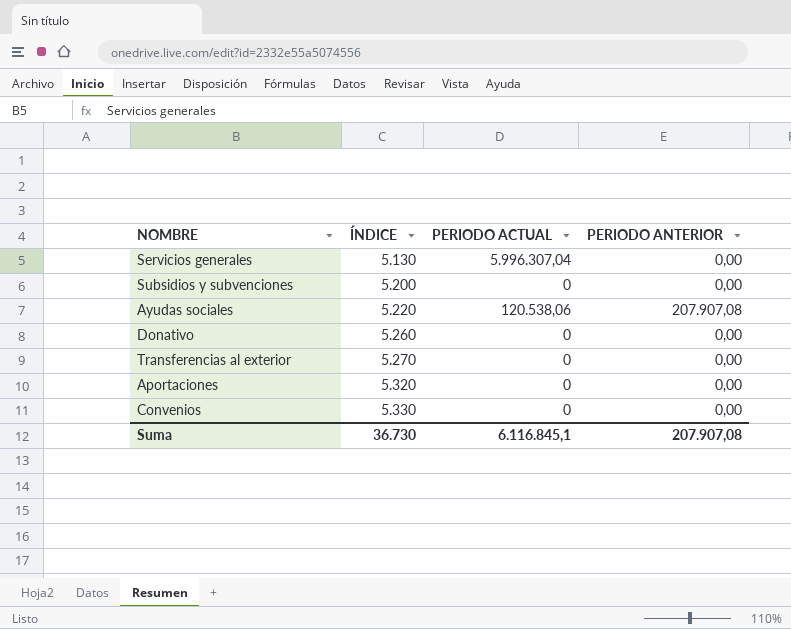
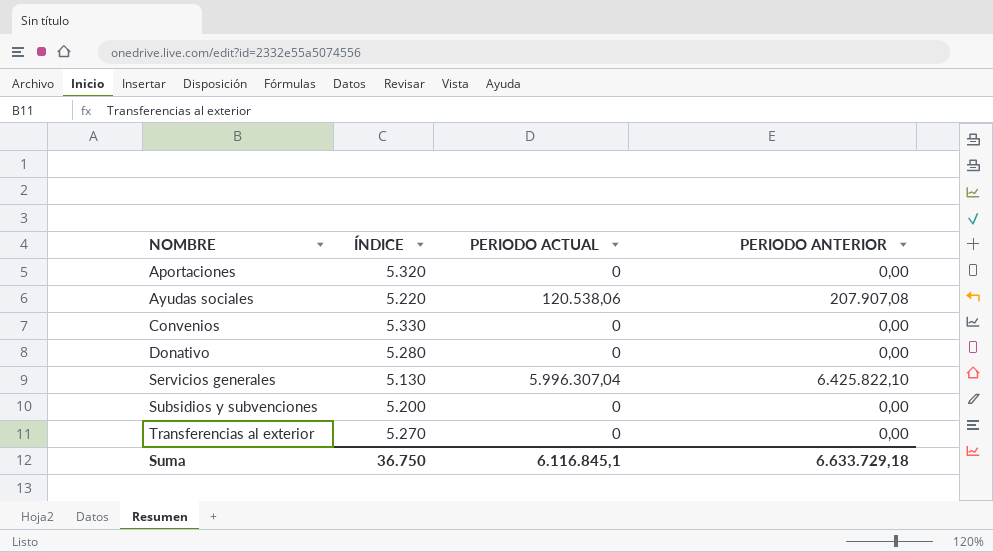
row order: ÍNDICE ascending -> NOMBRE ascending
Donativo | ÍNDICE: 5.260 -> 5.280
Servicios generales | PERIODO ANTERIOR: 0,00 -> 6.425.822,10
Suma | ÍNDICE: 36.730 -> 36.750
Suma | PERIODO ANTERIOR: 207.907,08 -> 6.633.729,18

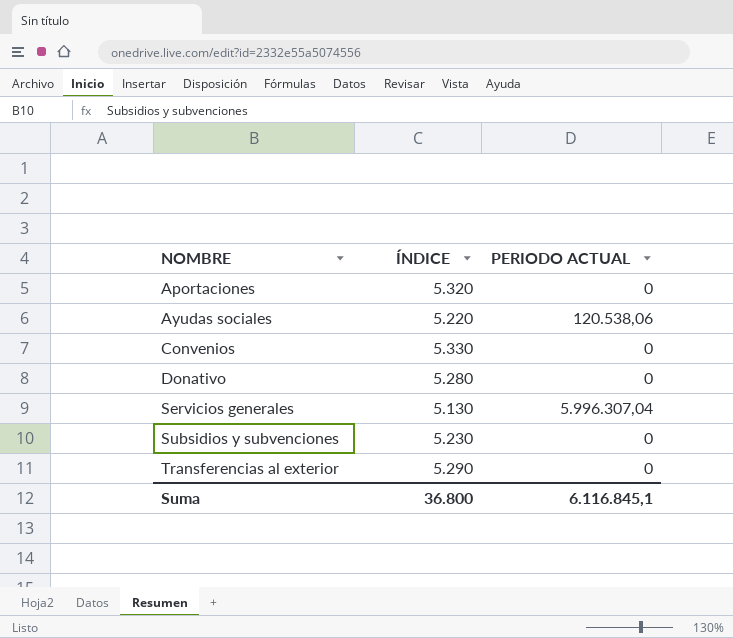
column PERIODO ANTERIOR | position: 4 -> none
Subsidios y subvenciones | ÍNDICE: 5.200 -> 5.230
Transferencias al exterior | ÍNDICE: 5.270 -> 5.290
Suma | ÍNDICE: 36.750 -> 36.800

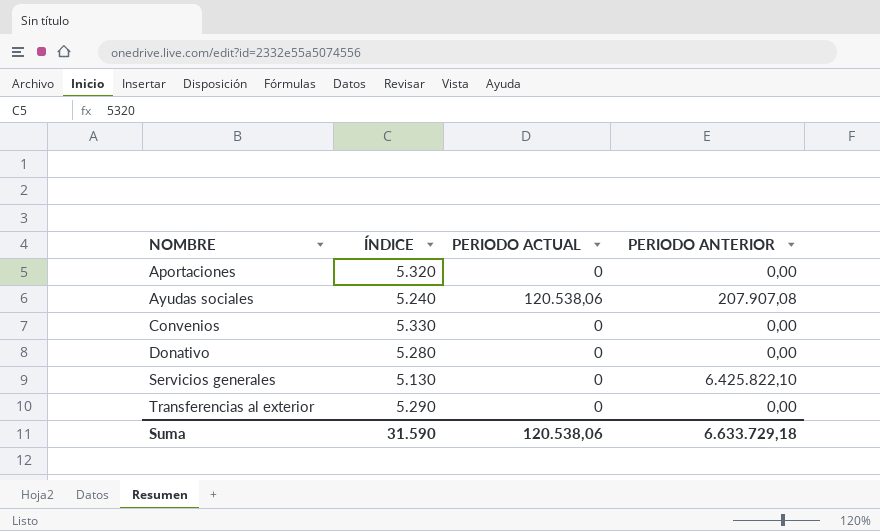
column PERIODO ANTERIOR | position: none -> 4
row Subsidios y subvenciones: 5.230 | 0 -> none
Ayudas sociales | ÍNDICE: 5.220 -> 5.240
Servicios generales | PERIODO ACTUAL: 5.996.307,04 -> 0
Suma | ÍNDICE: 36.800 -> 31.590
Suma | PERIODO ACTUAL: 6.116.845,1 -> 120.538,06

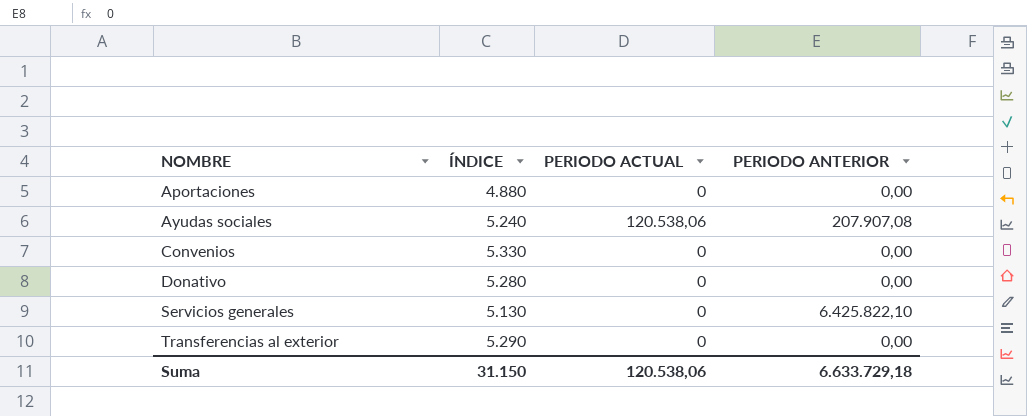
Aportaciones | ÍNDICE: 5.320 -> 4.880
Suma | ÍNDICE: 31.590 -> 31.150

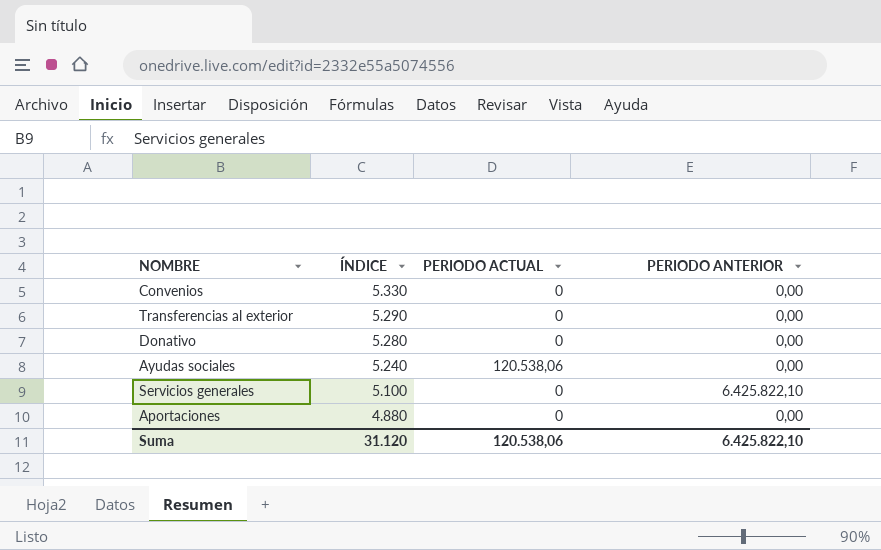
row order: NOMBRE ascending -> ÍNDICE descending
Ayudas sociales | PERIODO ANTERIOR: 207.907,08 -> 0,00
Servicios generales | ÍNDICE: 5.130 -> 5.100
Suma | ÍNDICE: 31.150 -> 31.120
Suma | PERIODO ANTERIOR: 6.633.729,18 -> 6.425.822,10

